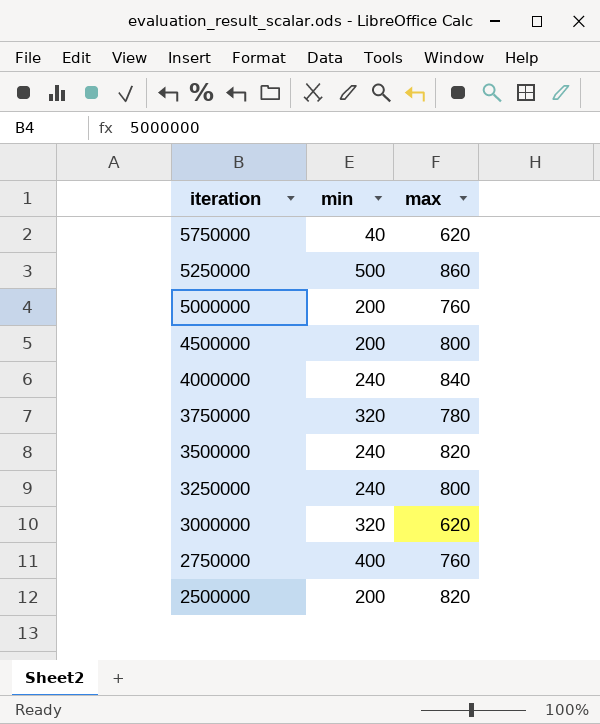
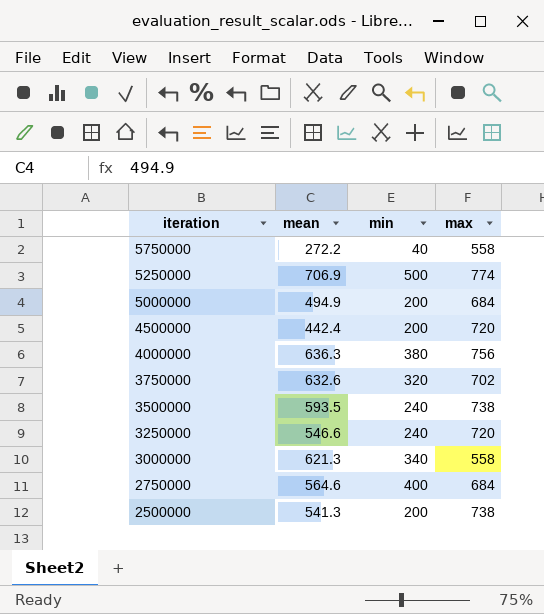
column mean | position: none -> 2
5750000 | max: 620 -> 558
5250000 | max: 860 -> 774
5000000 | max: 760 -> 684
4500000 | max: 800 -> 720
4000000 | min: 240 -> 380
4000000 | max: 840 -> 756
3750000 | max: 780 -> 702
3500000 | max: 820 -> 738
3250000 | max: 800 -> 720
3000000 | min: 320 -> 340
3000000 | max: 620 -> 558
2750000 | max: 760 -> 684
2500000 | max: 820 -> 738

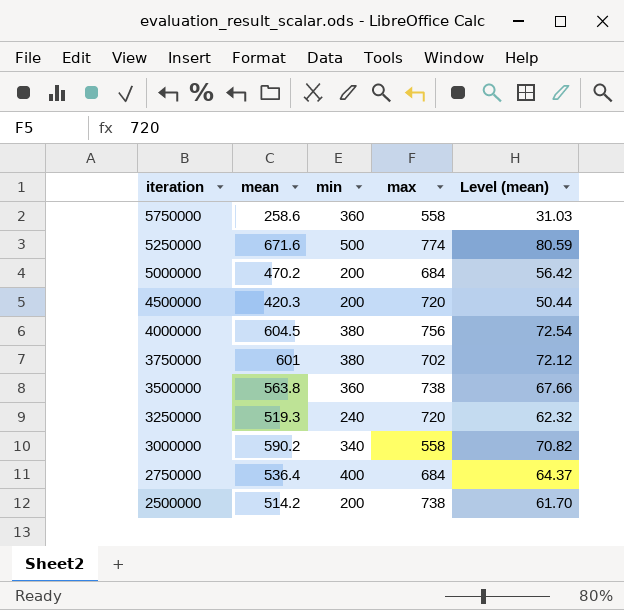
column Level (mean) | formula: none -> [mean] * 0.12
5750000 | mean: 272.2 -> 258.6
5750000 | min: 40 -> 360
5250000 | mean: 706.9 -> 671.6
5000000 | mean: 494.9 -> 470.2
4500000 | mean: 442.4 -> 420.3
4000000 | mean: 636.3 -> 604.5
3750000 | mean: 632.6 -> 601
3750000 | min: 320 -> 380
3500000 | mean: 593.5 -> 563.8
3500000 | min: 240 -> 360
3250000 | mean: 546.6 -> 519.3
3000000 | mean: 621.3 -> 590.2
2750000 | mean: 564.6 -> 536.4
2500000 | mean: 541.3 -> 514.2

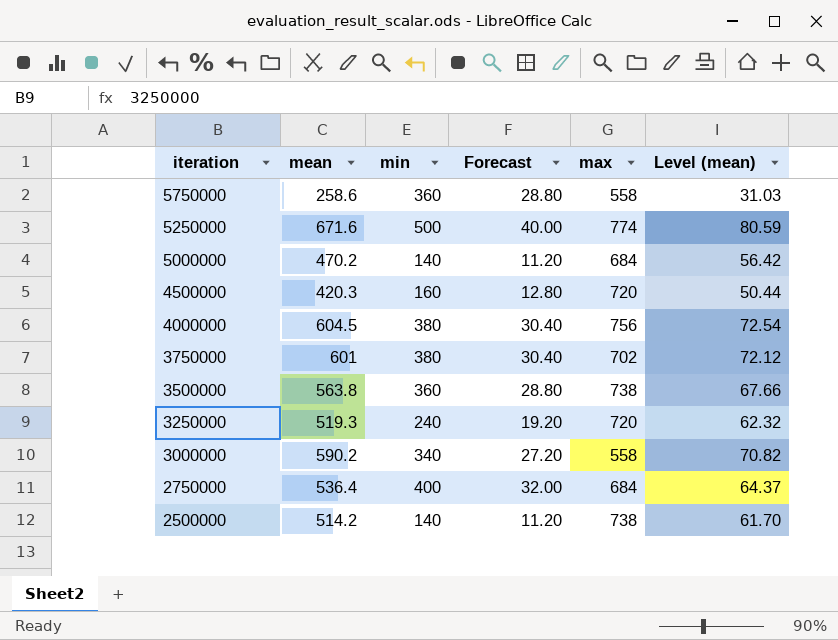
column Forecast | formula: none -> [min] * 0.08
5000000 | min: 200 -> 140
4500000 | min: 200 -> 160
2500000 | min: 200 -> 140

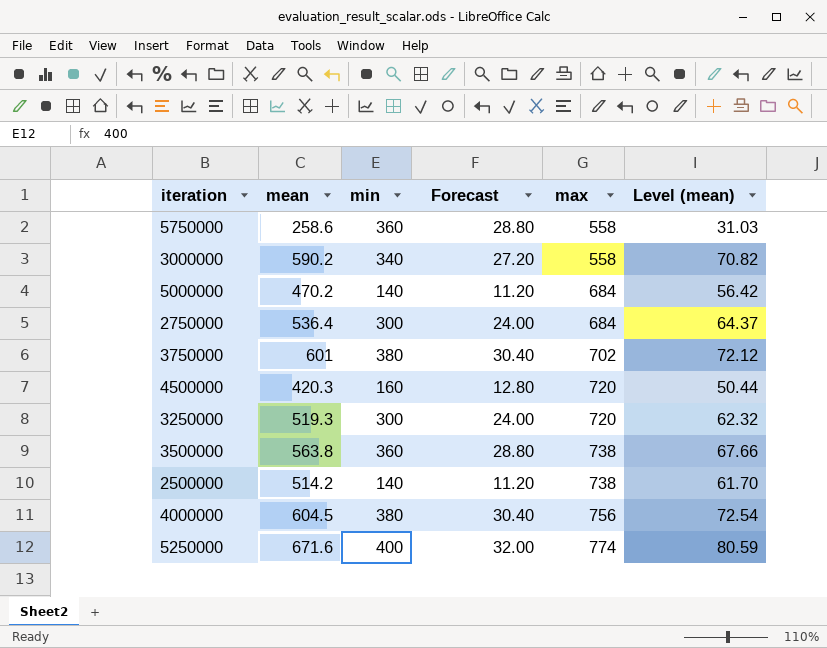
row order: iteration descending -> max ascending
2750000 | min: 400 -> 300
2750000 | Forecast: 32.00 -> 24.00
3250000 | min: 240 -> 300
3250000 | Forecast: 19.20 -> 24.00
5250000 | min: 500 -> 400
5250000 | Forecast: 40.00 -> 32.00

